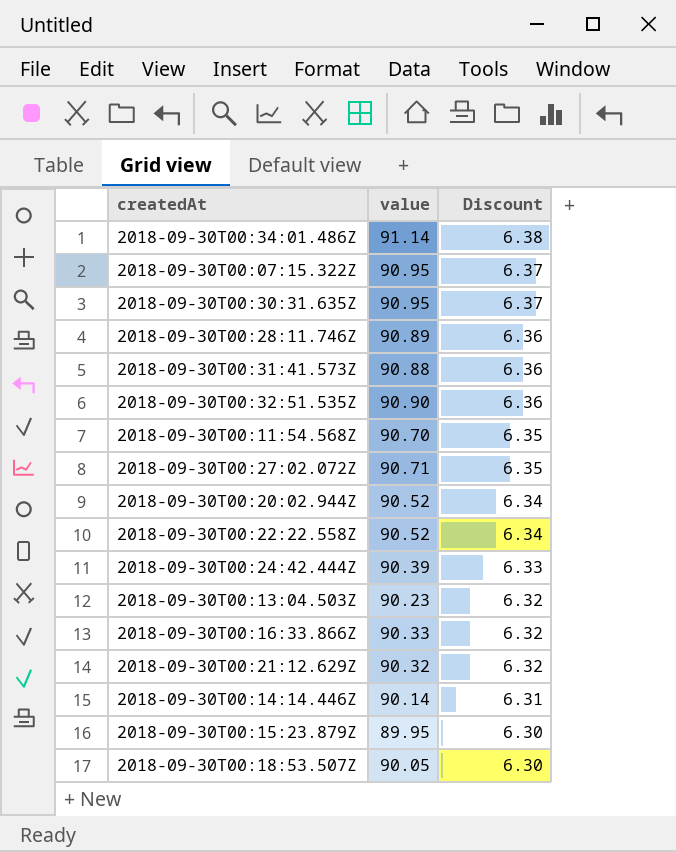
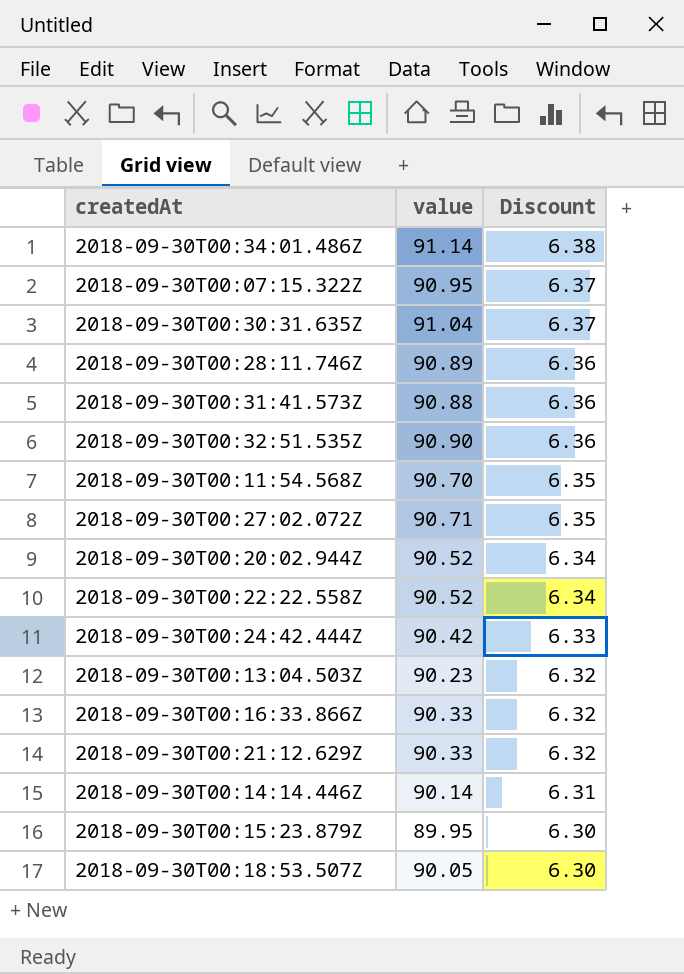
2018-09-30T00:30:31.635Z | value: 90.95 -> 91.04
2018-09-30T00:24:42.444Z | value: 90.39 -> 90.42
2018-09-30T00:21:12.629Z | value: 90.32 -> 90.33

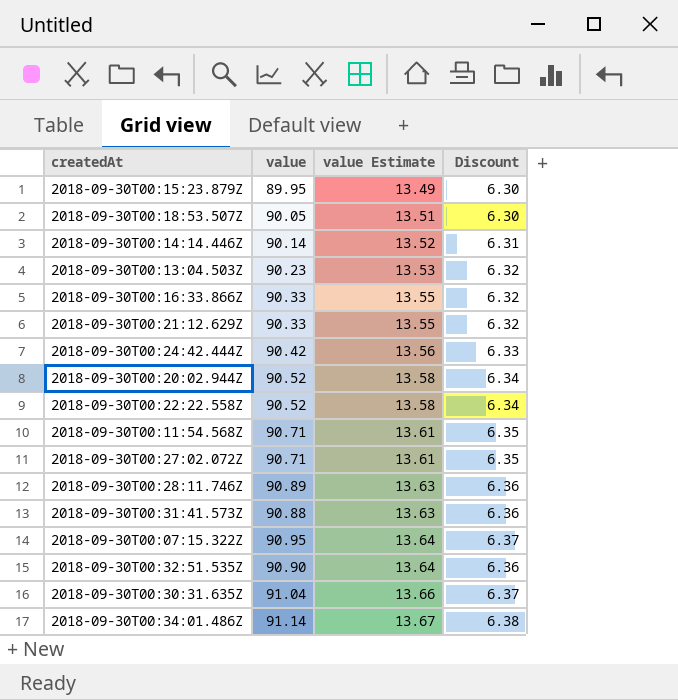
row order: Discount descending -> value Estimate ascending
column value Estimate | formula: none -> [value] * 0.15
2018-09-30T00:11:54.568Z | value: 90.70 -> 90.71

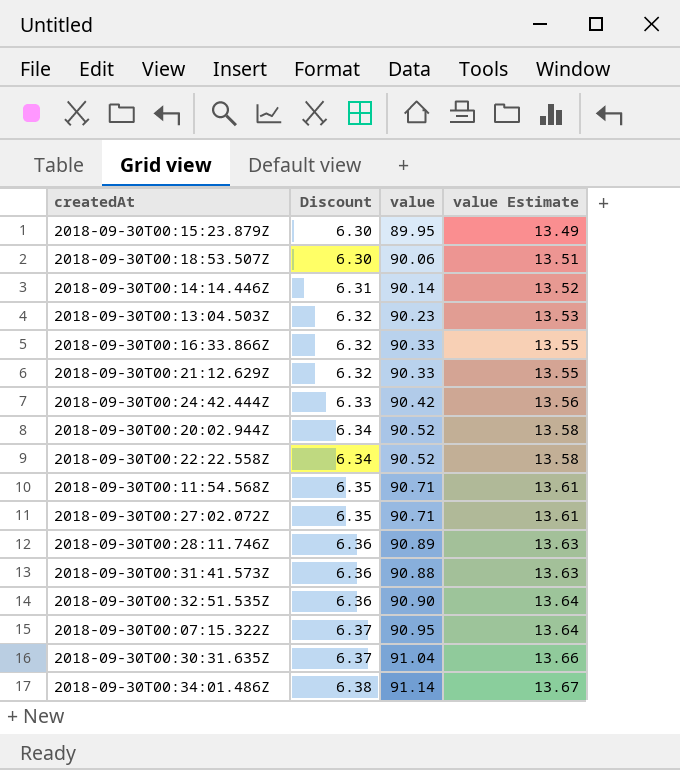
row order: value Estimate ascending -> Discount ascending
column Discount | position: 4 -> 2
2018-09-30T00:18:53.507Z | value: 90.05 -> 90.06

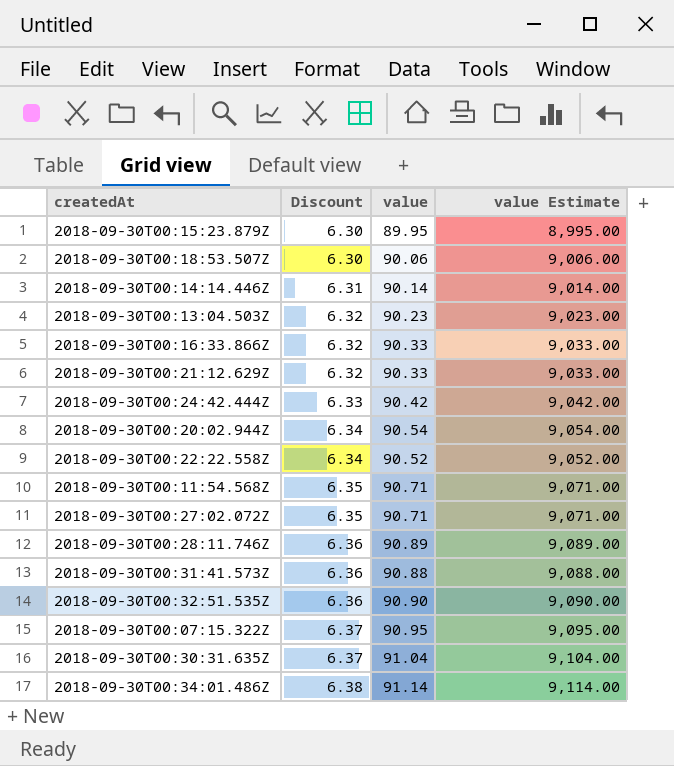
column value Estimate | formula: [value] * 0.15 -> [value] * 100
2018-09-30T00:20:02.944Z | value: 90.52 -> 90.54

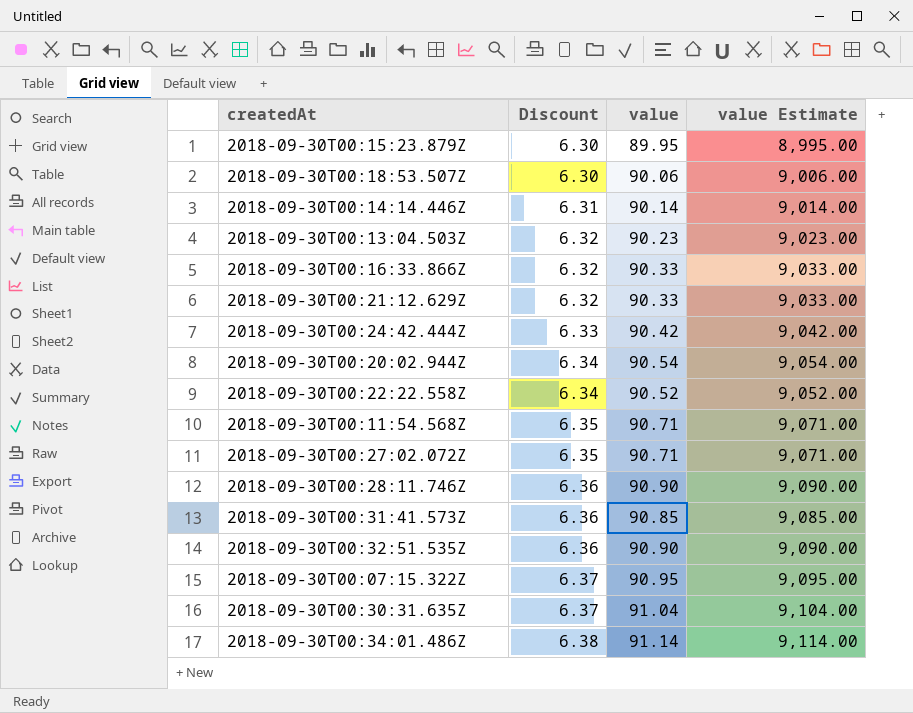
2018-09-30T00:28:11.746Z | value: 90.89 -> 90.90
2018-09-30T00:28:11.746Z | value Estimate: 9,089.00 -> 9,090.00
2018-09-30T00:31:41.573Z | value: 90.88 -> 90.85
2018-09-30T00:31:41.573Z | value Estimate: 9,088.00 -> 9,085.00

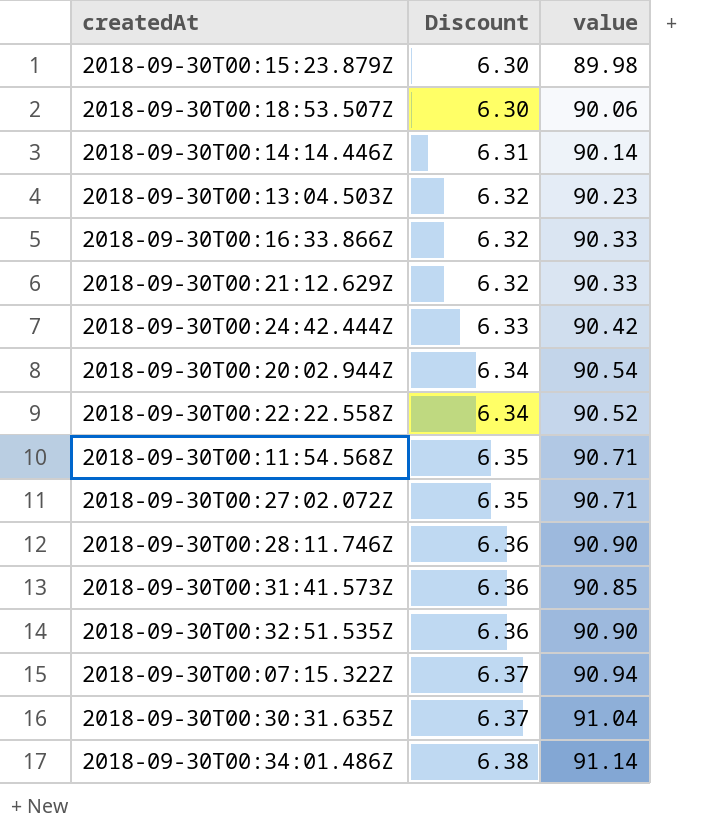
column value Estimate | formula: [value] * 100 -> none
2018-09-30T00:15:23.879Z | value: 89.95 -> 89.98
2018-09-30T00:07:15.322Z | value: 90.95 -> 90.94

